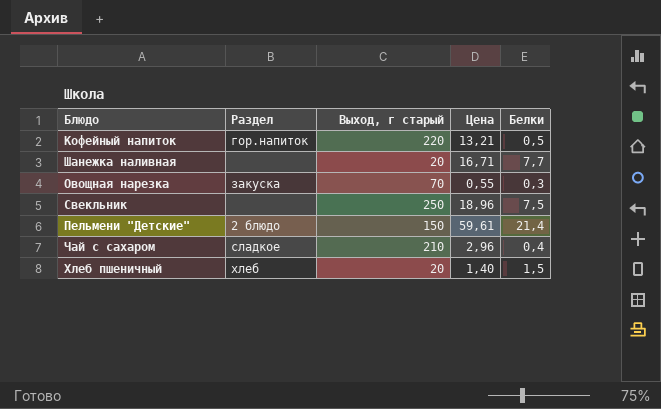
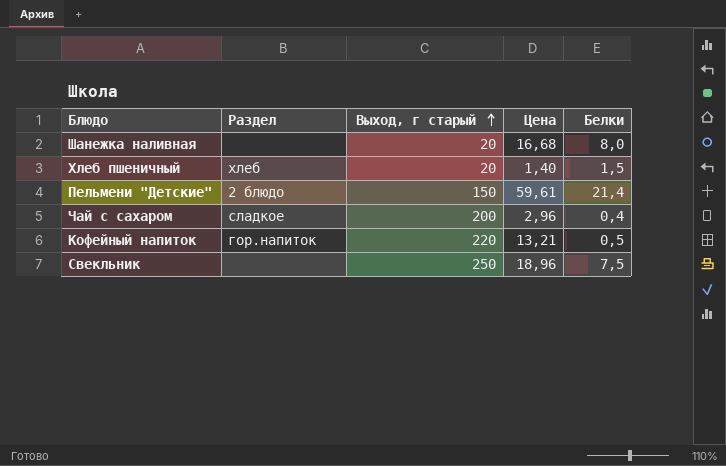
row order: none -> Выход, г старый ascending
row Овощная нарезка: закуска | 70 | 0,55 | 0,3 -> none
Шанежка наливная | Цена: 16,71 -> 16,68
Шанежка наливная | Белки: 7,7 -> 8,0
Чай с сахаром | Выход, г старый: 210 -> 200

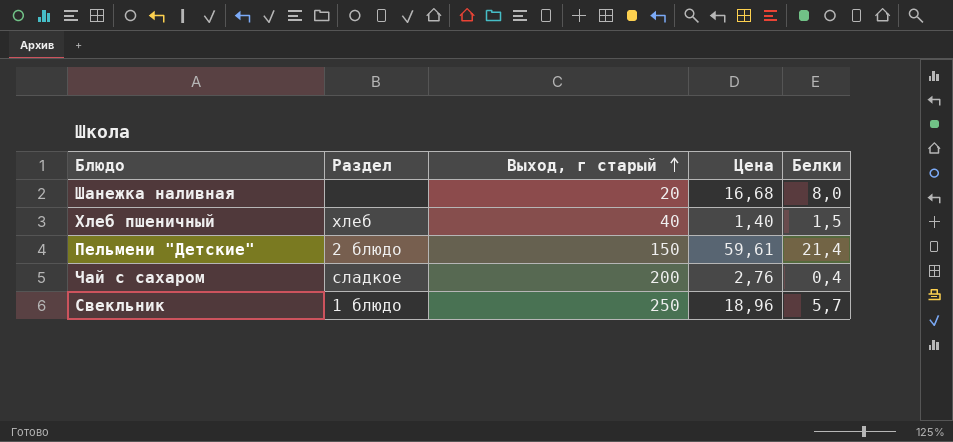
row Кофейный напиток: гор.напиток | 220 | 13,21 | 0,5 -> none
Хлеб пшеничный | Выход, г старый: 20 -> 40
Чай с сахаром | Цена: 2,96 -> 2,76
Свекльник | Раздел: none -> 1 блюдо
Свекльник | Белки: 7,5 -> 5,7

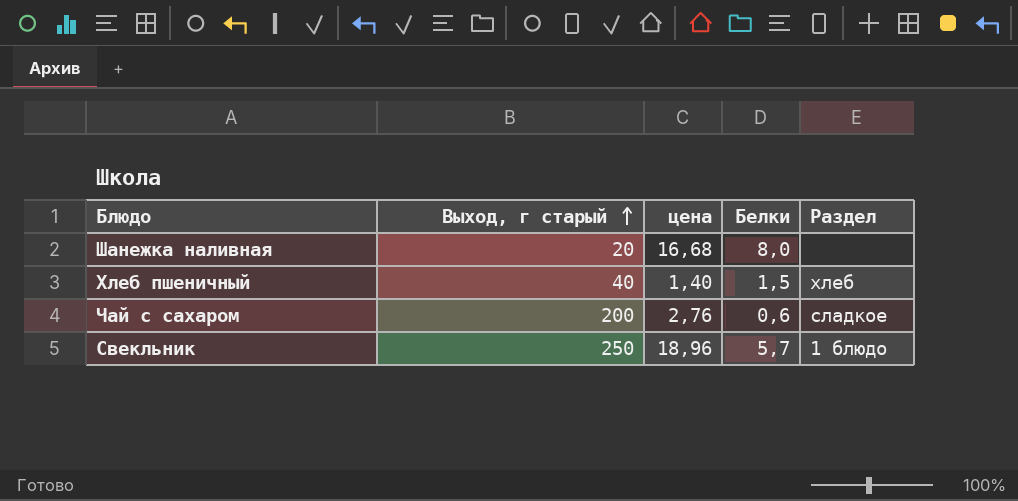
column name: Цена -> цена
column Раздел | position: 2 -> 5
row Пельмени "Детские": 2 блюдо | 150 | 59,61 | 21,4 -> none
Чай с сахаром | Белки: 0,4 -> 0,6

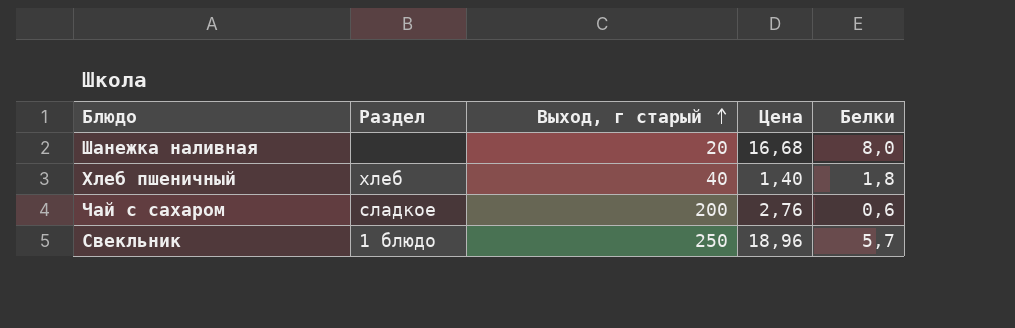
column Раздел | position: 5 -> 2
column name: цена -> Цена
Хлеб пшеничный | Белки: 1,5 -> 1,8

